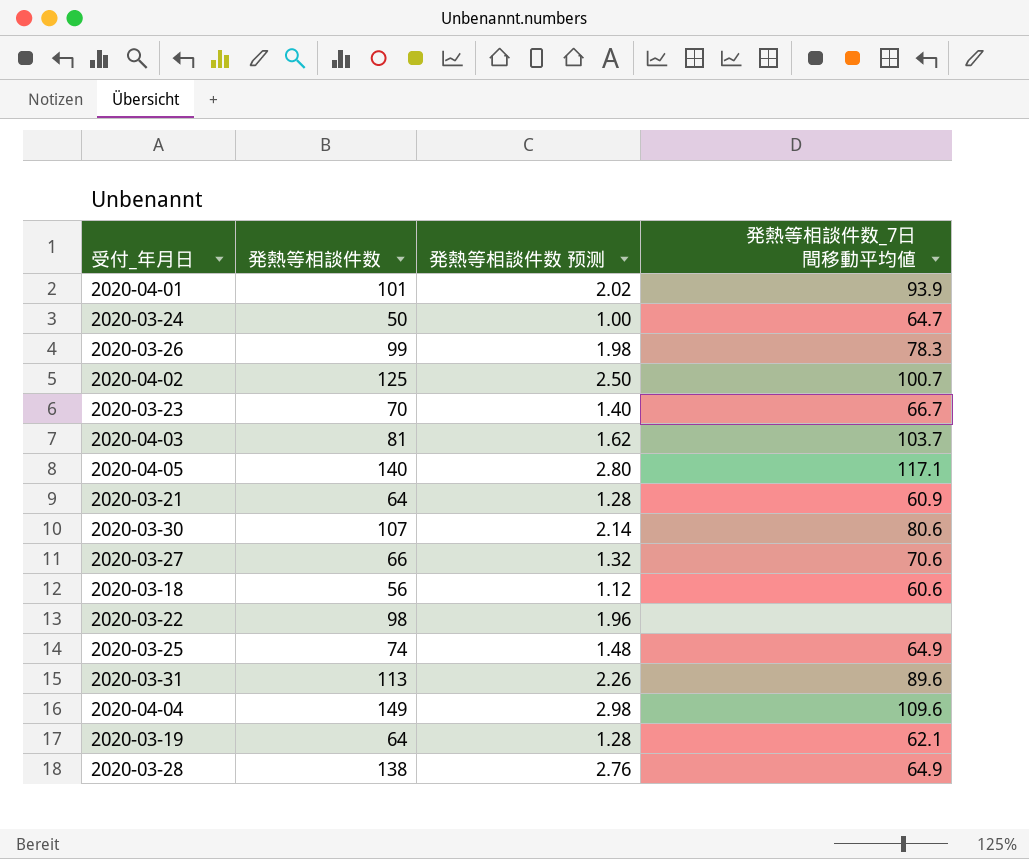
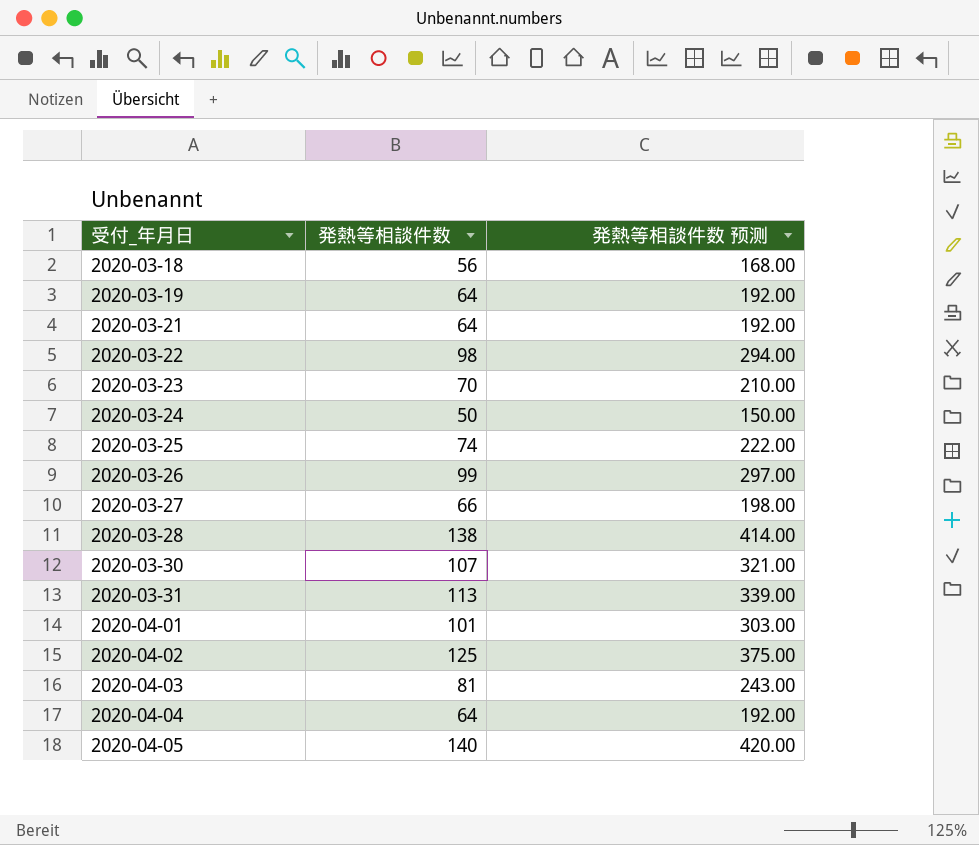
row order: none -> 受付_年月日 ascending
column 発熱等相談件数_7日間移動平均値 | position: 4 -> none
column 発熱等相談件数 预测 | formula: [発熱等相談件数] * 0.02 -> [発熱等相談件数] * 3
2020-04-04 | 発熱等相談件数: 149 -> 64

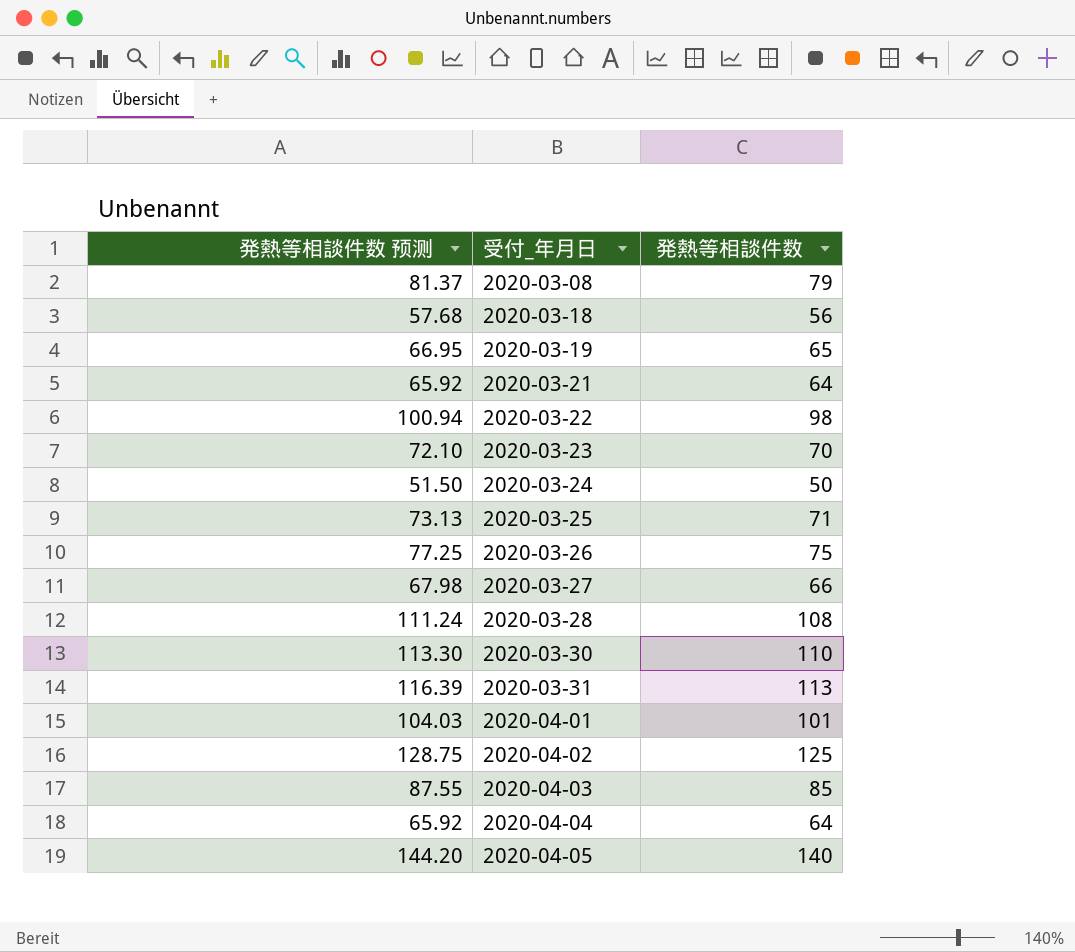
column 発熱等相談件数 预测 | formula: [発熱等相談件数] * 3 -> [発熱等相談件数] * 1.03
column 発熱等相談件数 预测 | position: 3 -> 1
row 2020-03-08: none -> 81.37 | 79
2020-03-19 | 発熱等相談件数: 64 -> 65
2020-03-25 | 発熱等相談件数: 74 -> 71
2020-03-26 | 発熱等相談件数: 99 -> 75
2020-03-28 | 発熱等相談件数: 138 -> 108
2020-03-30 | 発熱等相談件数: 107 -> 110
2020-04-03 | 発熱等相談件数: 81 -> 85

